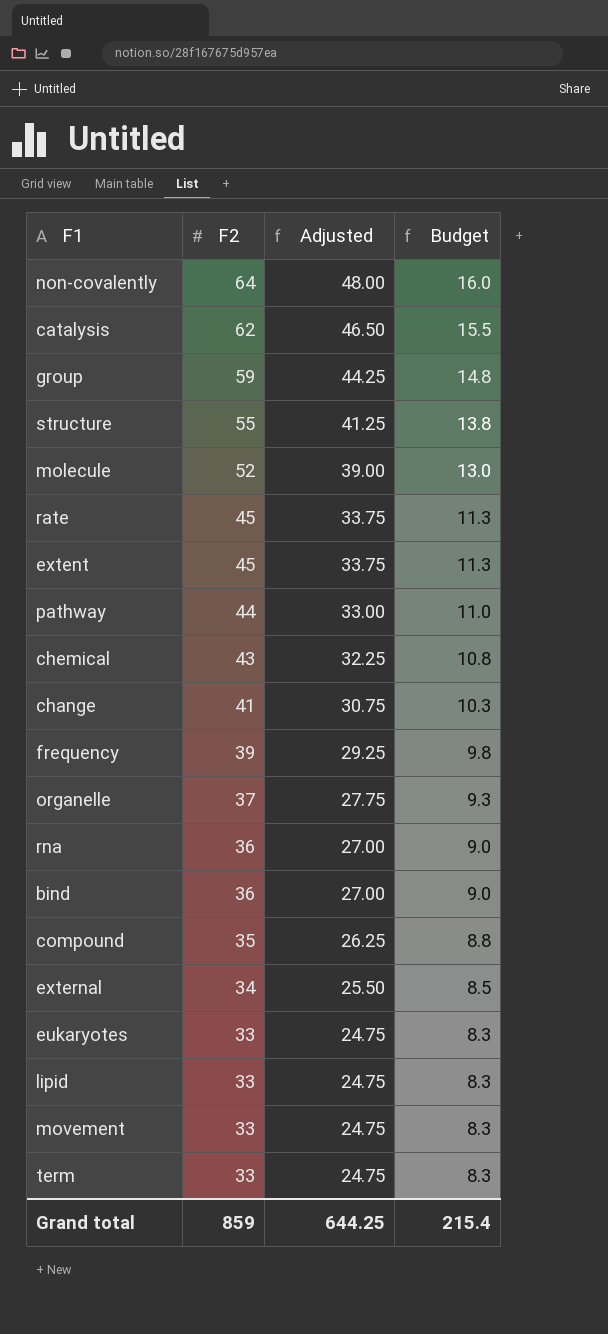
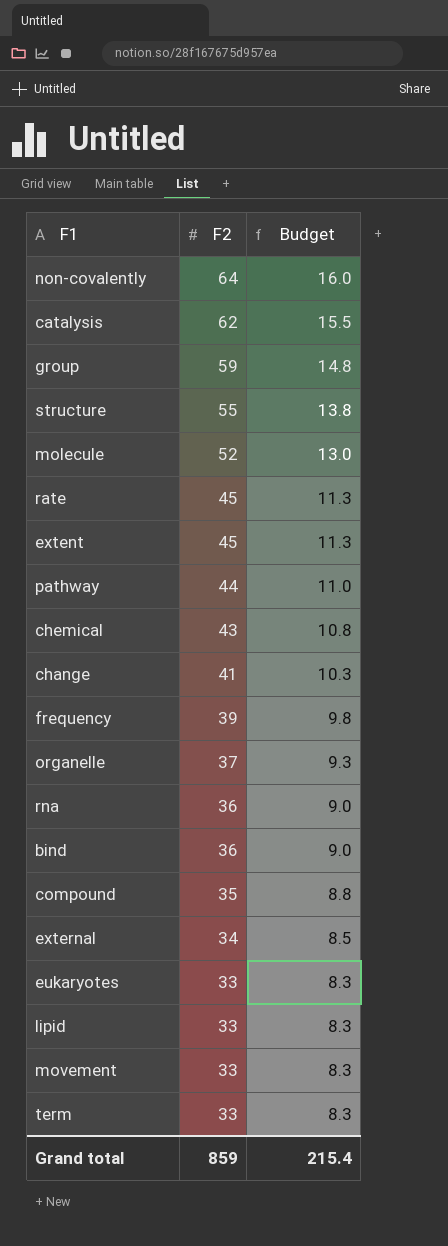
column Adjusted | formula: [F2] * 0.75 -> none

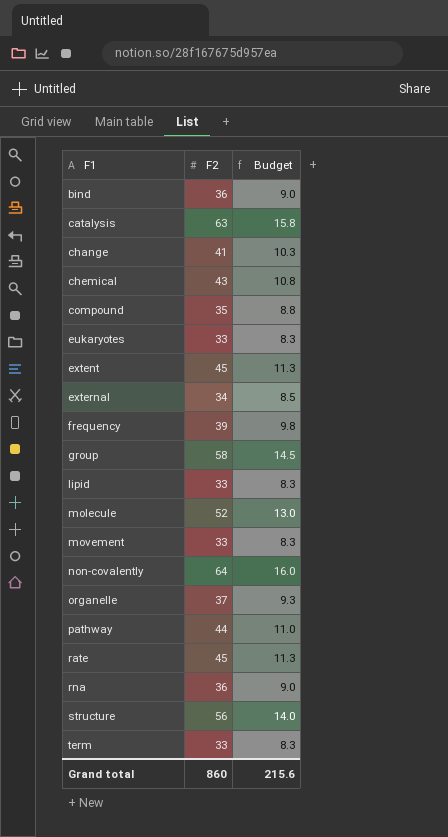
row order: F2 descending -> F1 ascending
catalysis | F2: 62 -> 63
catalysis | Budget: 15.5 -> 15.8
group | F2: 59 -> 58
group | Budget: 14.8 -> 14.5
structure | F2: 55 -> 56
structure | Budget: 13.8 -> 14.0
Grand total | F2: 859 -> 860
Grand total | Budget: 215.4 -> 215.6

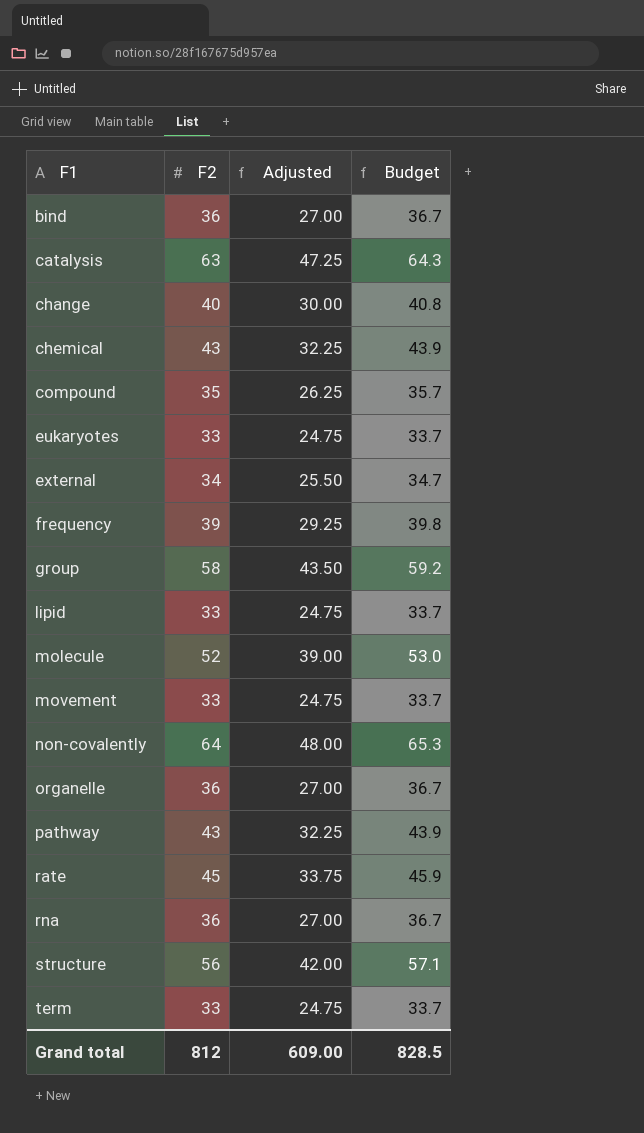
column Adjusted | formula: none -> [F2] * 0.75
column Budget | formula: [F2] * 0.25 -> [F2] * 1.02
row extent: 45 | 11.3 -> none
change | F2: 41 -> 40
organelle | F2: 37 -> 36
pathway | F2: 44 -> 43
Grand total | F2: 860 -> 812
Grand total | Budget: 215.6 -> 828.5

